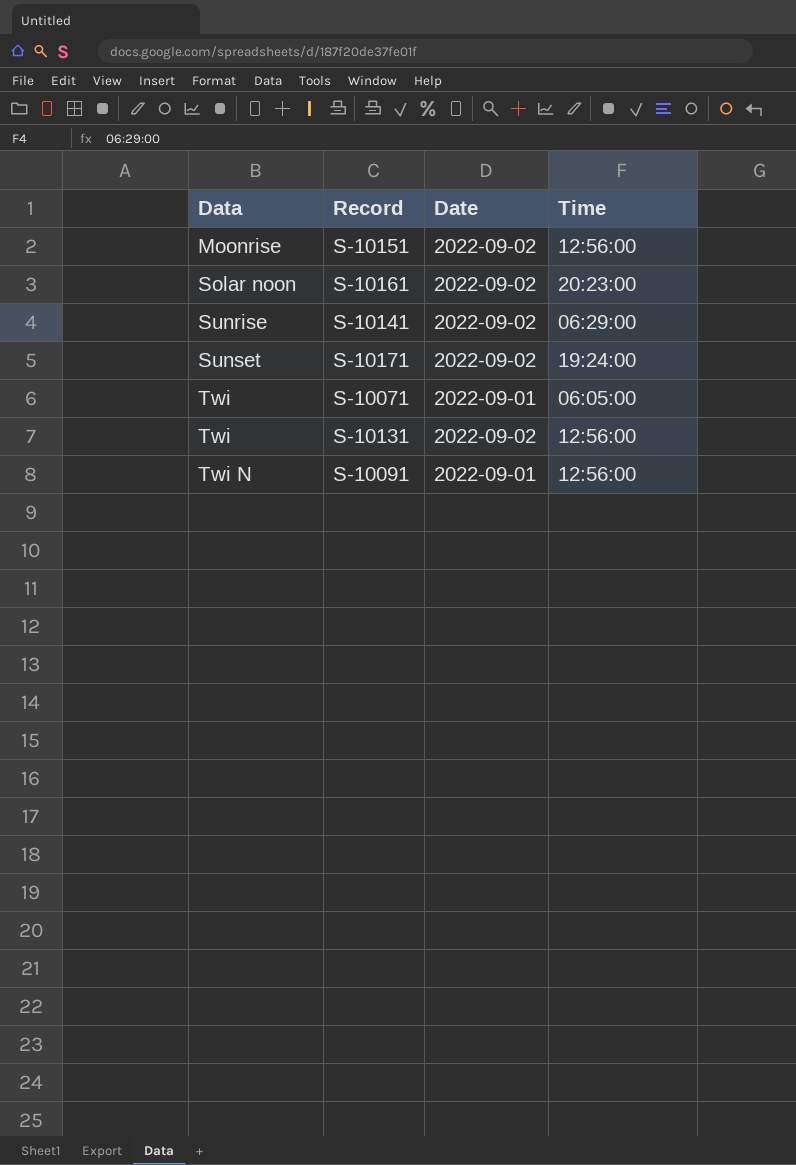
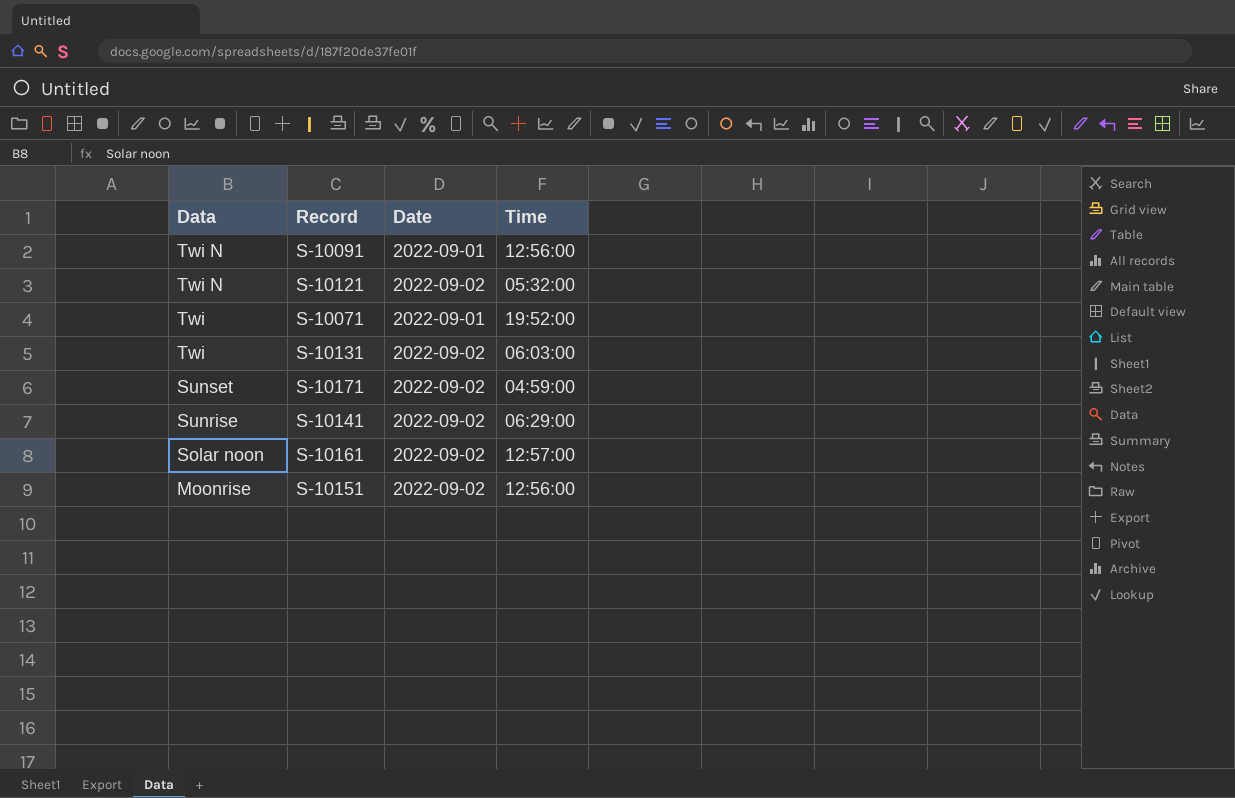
row order: Data ascending -> Data descending
row S-10121: none -> Twi N | 2022-09-02 | 05:32:00
S-10071 | Time: 06:05:00 -> 19:52:00
S-10131 | Time: 12:56:00 -> 06:03:00
S-10171 | Time: 19:24:00 -> 04:59:00
S-10161 | Time: 20:23:00 -> 12:57:00

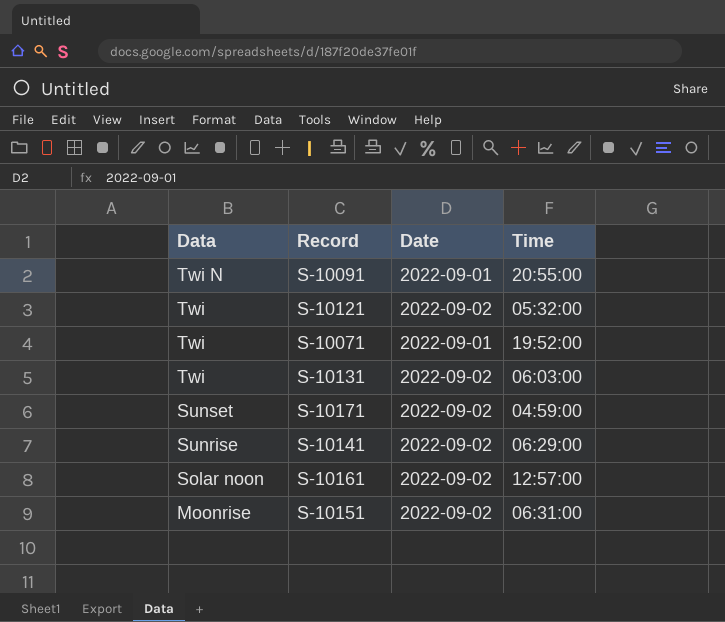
S-10091 | Time: 12:56:00 -> 20:55:00
S-10121 | Data: Twi N -> Twi
S-10151 | Time: 12:56:00 -> 06:31:00

